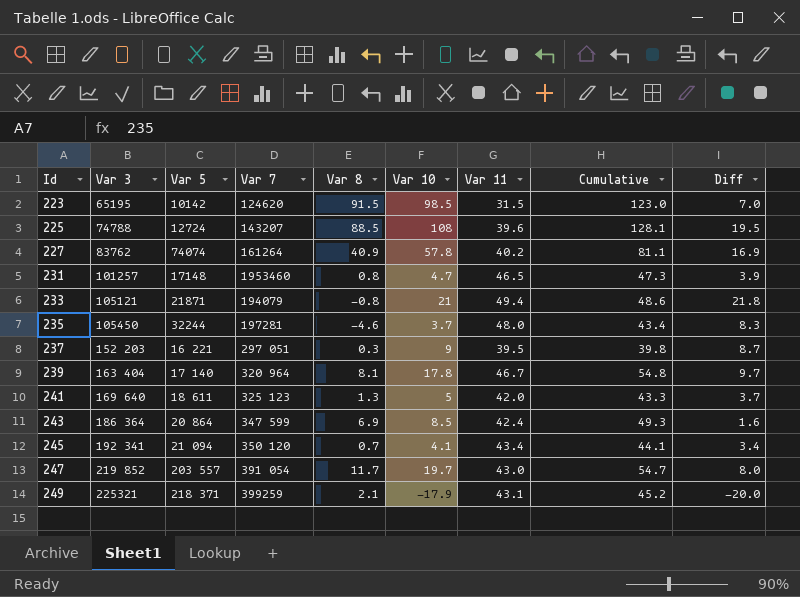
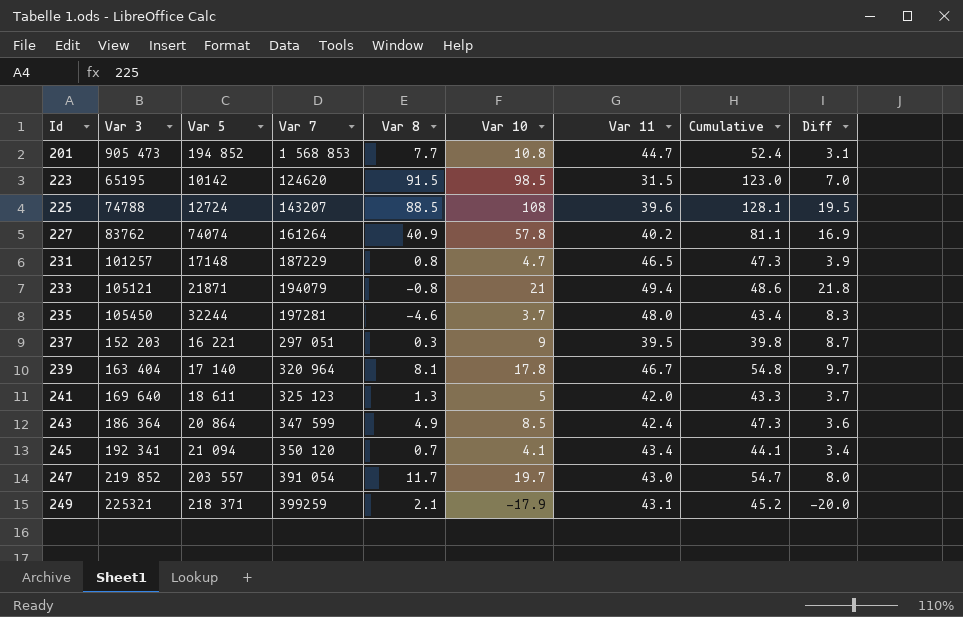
row 201: none -> 905 473 | 194 852 | 1 568 853 | 7.7 | 10.8 | 44.7 | 52.4 | 3.1
231 | Var 7: 1953460 -> 187229
243 | Var 8: 6.9 -> 4.9
243 | Cumulative: 49.3 -> 47.3
243 | Diff: 1.6 -> 3.6

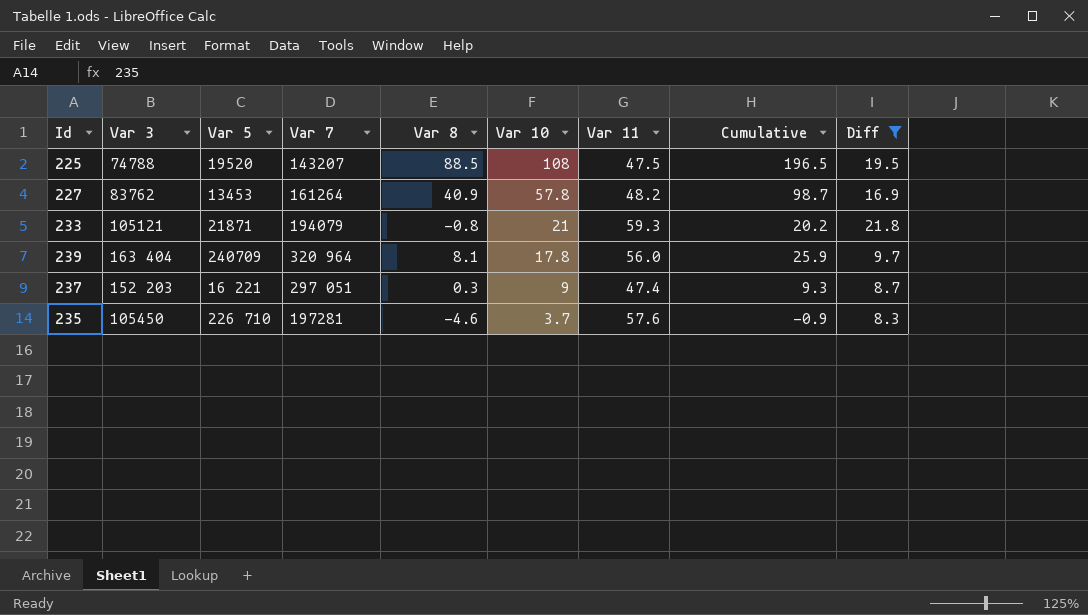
filter: none -> Diff >= 8.3
row order: Id ascending -> Var 10 descending
column Cumulative | formula: [Var 8] + [Var 11] -> [Var 8] + [Var 10]
225 | Var 5: 12724 -> 19520
225 | Var 11: 39.6 -> 47.5
227 | Var 5: 74074 -> 13453
227 | Var 11: 40.2 -> 48.2
233 | Var 11: 49.4 -> 59.3
239 | Var 5: 17 140 -> 240709
239 | Var 11: 46.7 -> 56.0
237 | Var 11: 39.5 -> 47.4
235 | Var 5: 32244 -> 226 710
235 | Var 11: 48.0 -> 57.6

